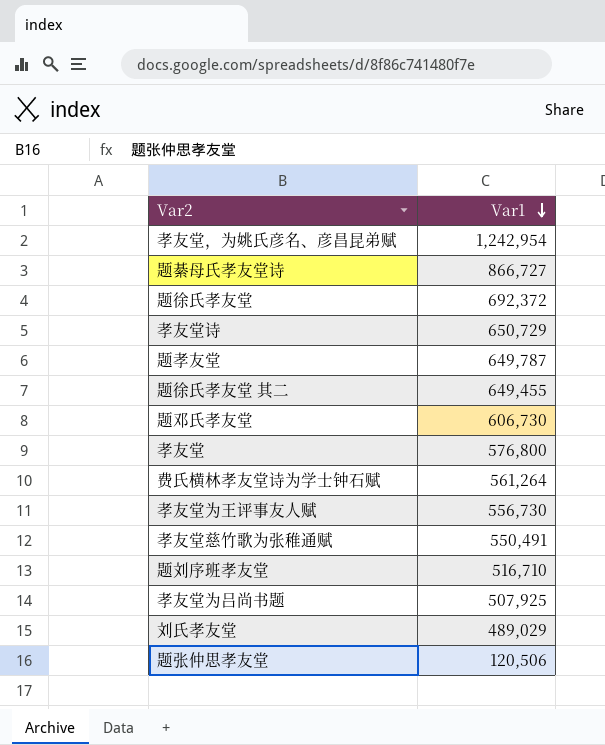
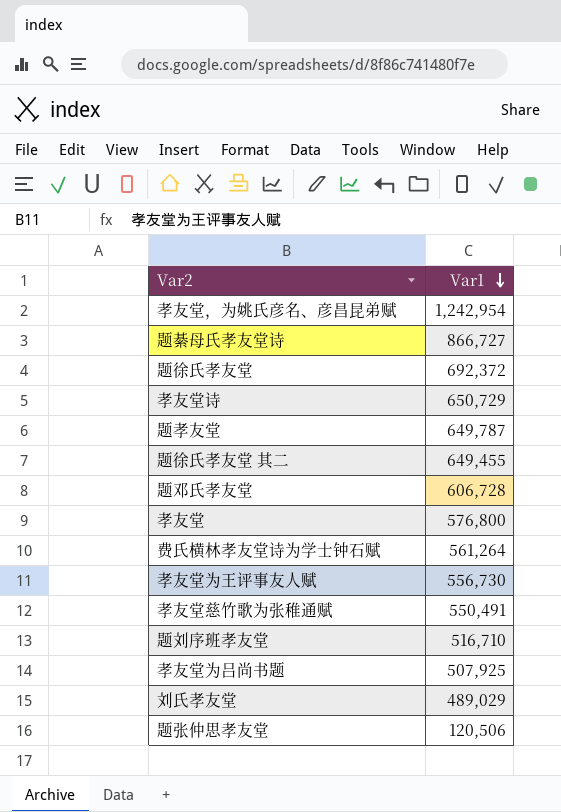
题邓氏孝友堂 | Var1: 606,730 -> 606,728

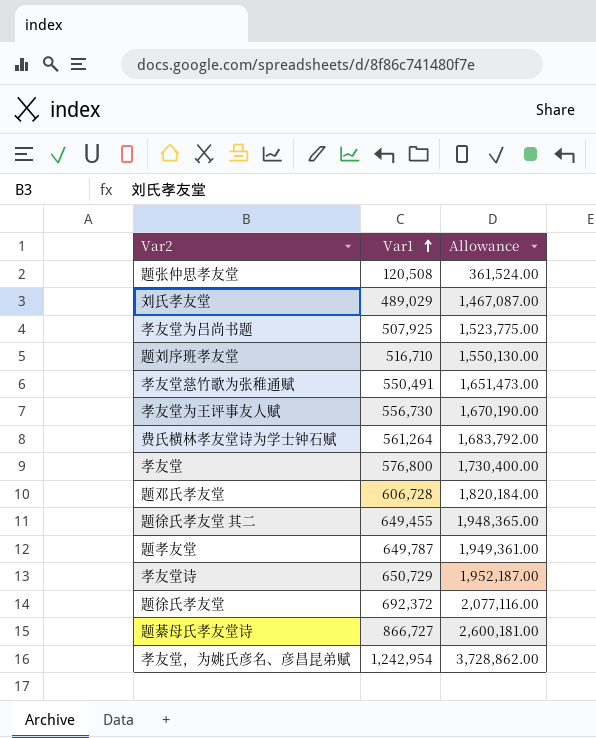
row order: Var1 descending -> Var1 ascending
column Allowance | formula: none -> [Var1] * 3
题张仲思孝友堂 | Var1: 120,506 -> 120,508

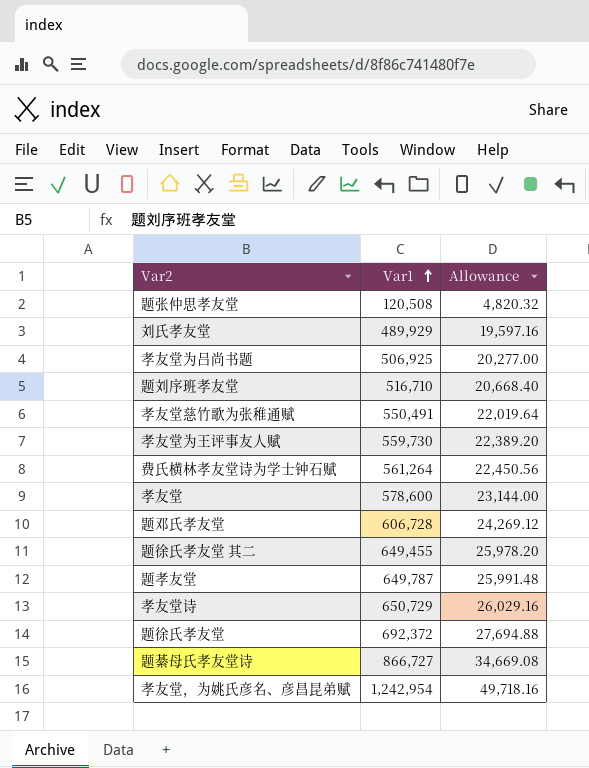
column Allowance | formula: [Var1] * 3 -> [Var1] * 0.04
刘氏孝友堂 | Var1: 489,029 -> 489,929
孝友堂为吕尚书题 | Var1: 507,925 -> 506,925
孝友堂为王评事友人赋 | Var1: 556,730 -> 559,730
孝友堂 | Var1: 576,800 -> 578,600

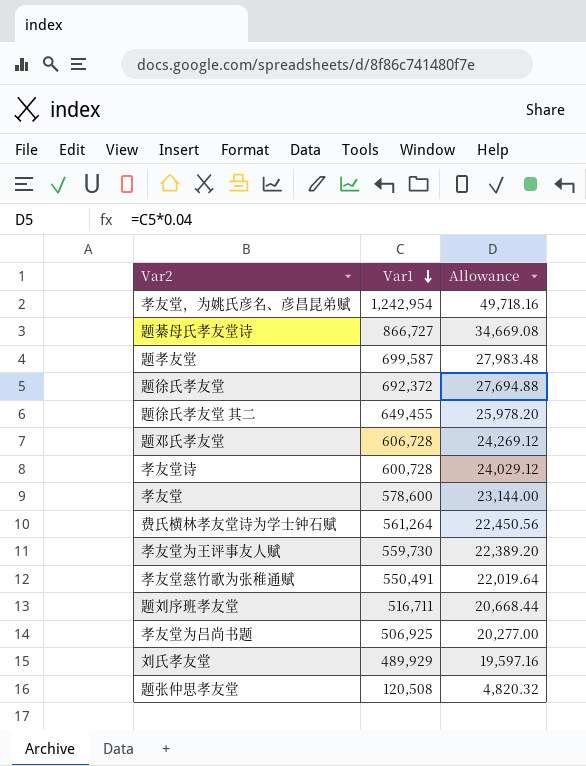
row order: Var1 ascending -> Var1 descending
题孝友堂 | Var1: 649,787 -> 699,587
题孝友堂 | Allowance: 25,991.48 -> 27,983.48
孝友堂诗 | Var1: 650,729 -> 600,728
孝友堂诗 | Allowance: 26,029.16 -> 24,029.12
题刘序班孝友堂 | Var1: 516,710 -> 516,711
题刘序班孝友堂 | Allowance: 20,668.40 -> 20,668.44

